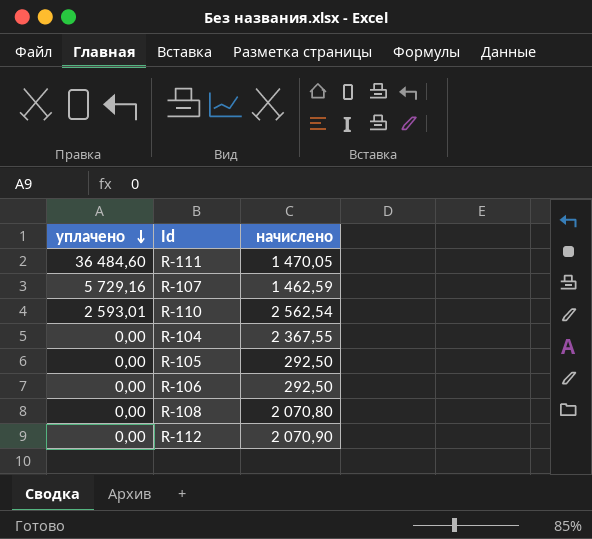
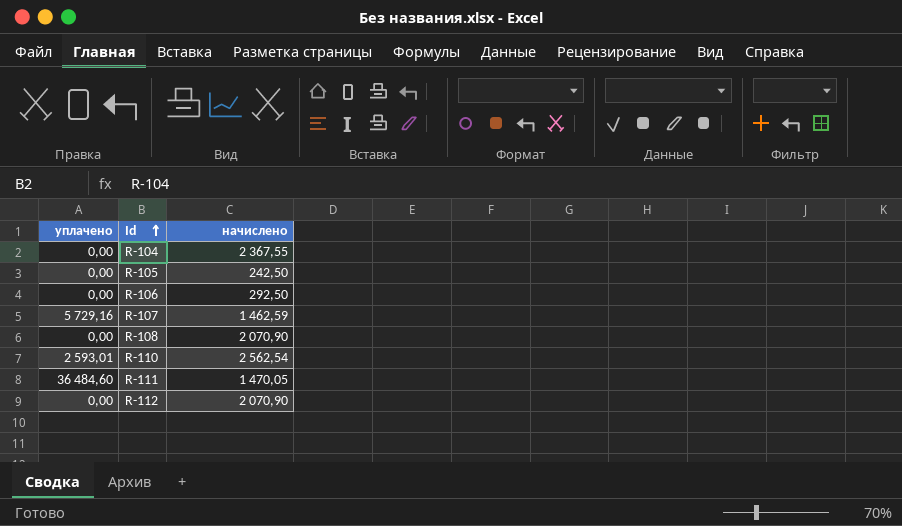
row order: уплачено descending -> Id ascending
R-105 | начислено: 292,50 -> 242,50
R-108 | начислено: 2 070,80 -> 2 070,90

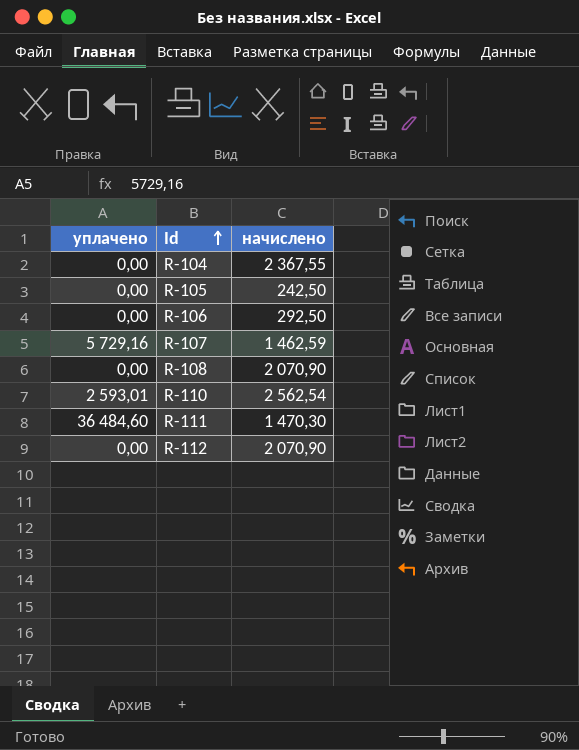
R-111 | начислено: 1 470,05 -> 1 470,30

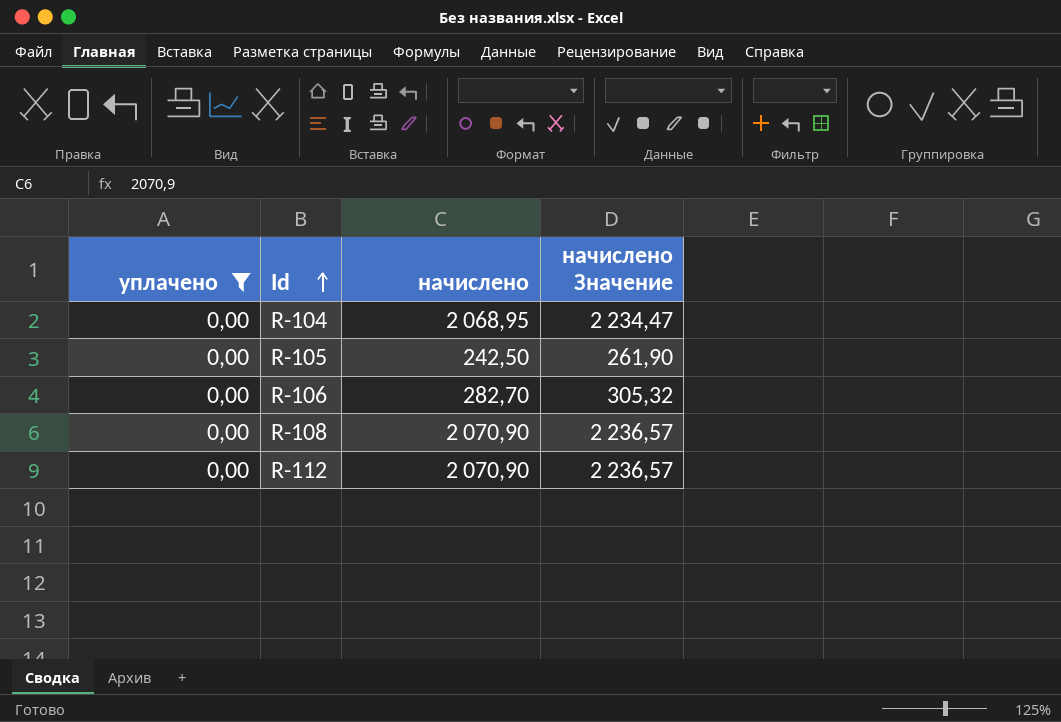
filter: none -> уплачено = 0,00
column начислено Значение | formula: none -> [начислено] * 1,08
R-104 | начислено: 2 367,55 -> 2 068,95
R-106 | начислено: 292,50 -> 282,70

